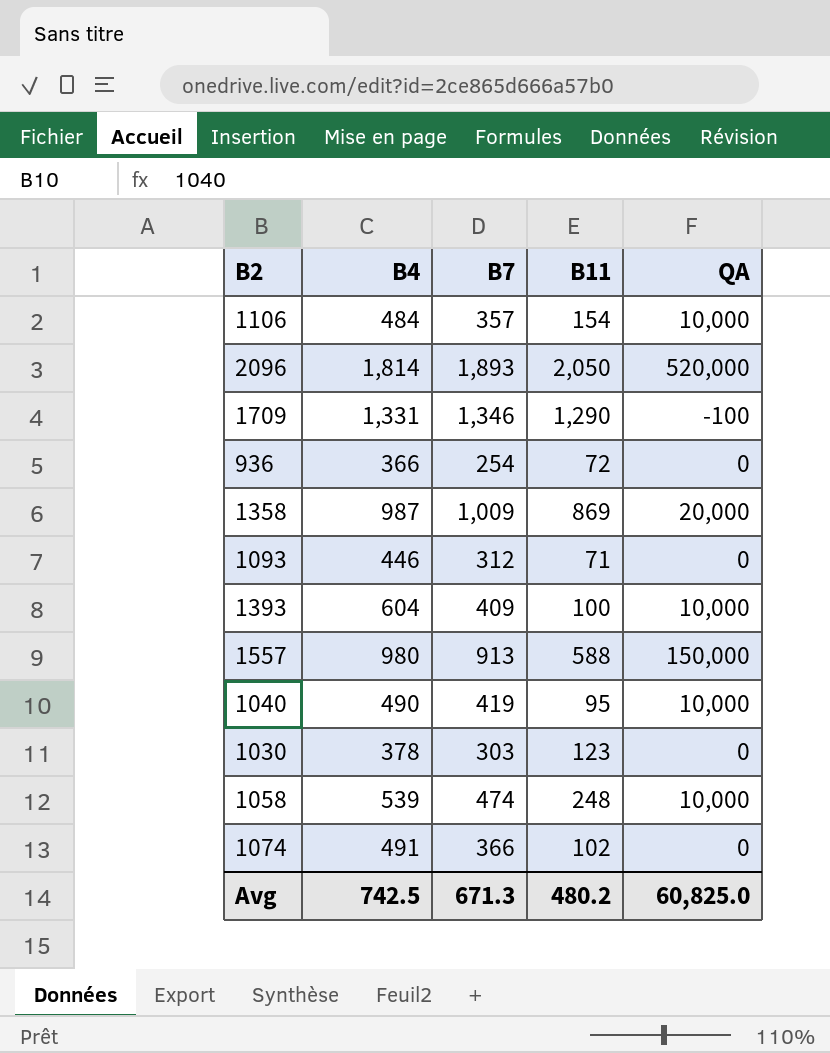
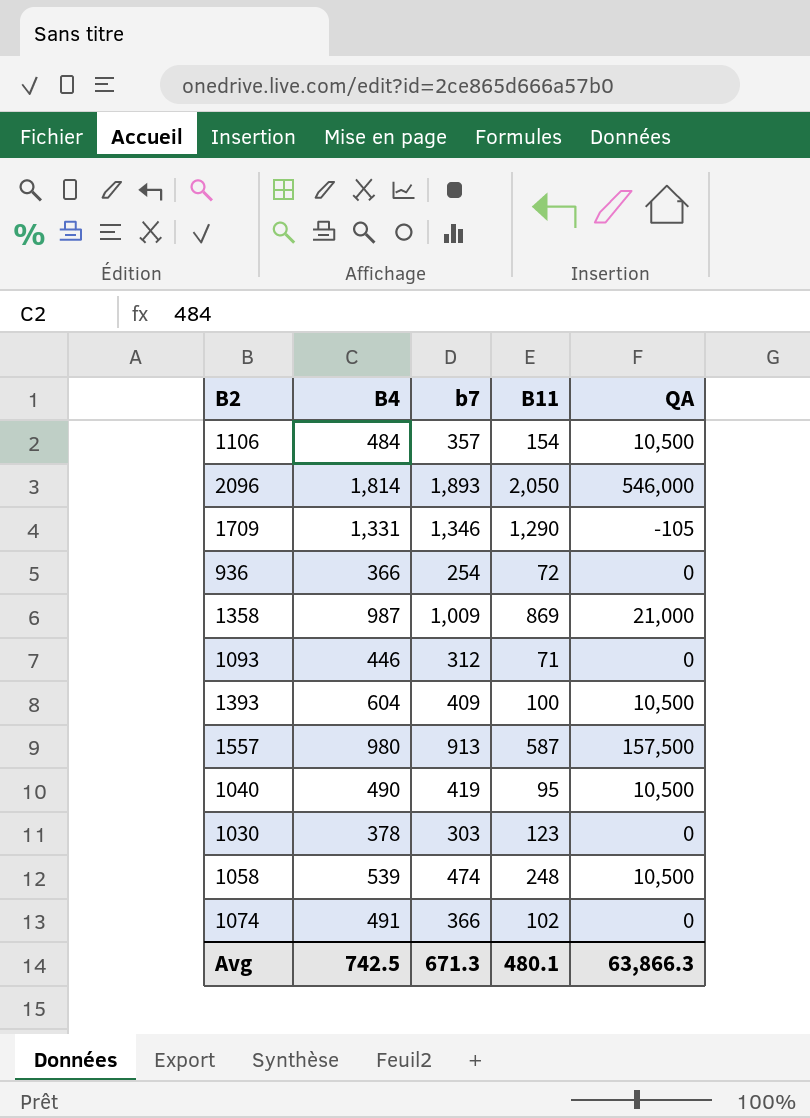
column name: B7 -> b7
1106 | QA: 10,000 -> 10,500
2096 | QA: 520,000 -> 546,000
1709 | QA: -100 -> -105
1358 | QA: 20,000 -> 21,000
1393 | QA: 10,000 -> 10,500
1557 | B11: 588 -> 587
1557 | QA: 150,000 -> 157,500
1040 | QA: 10,000 -> 10,500
1058 | QA: 10,000 -> 10,500
Avg | B11: 480.2 -> 480.1
Avg | QA: 60,825.0 -> 63,866.3

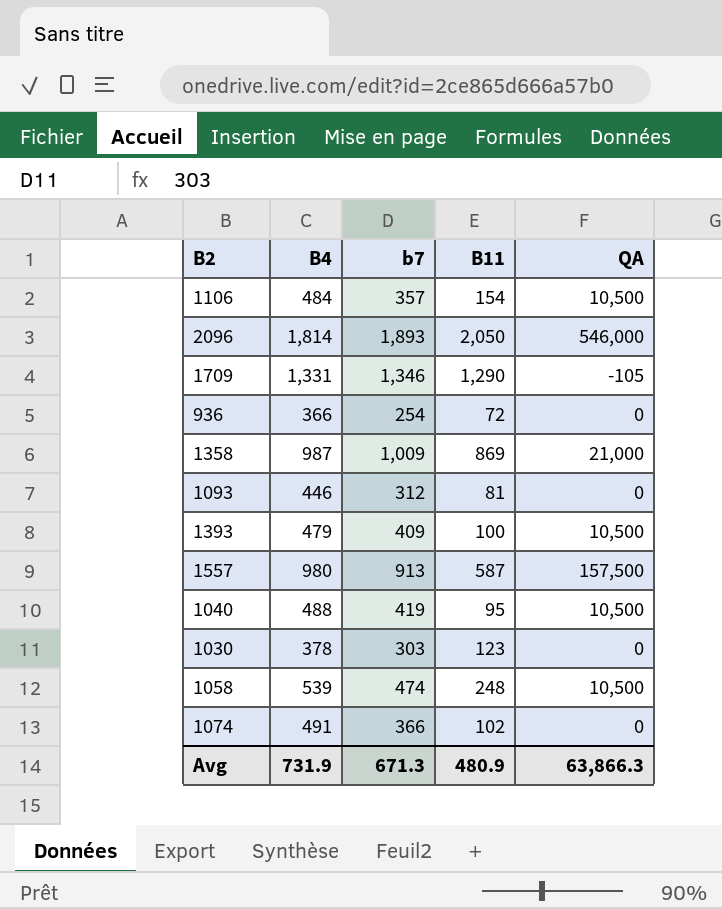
1093 | B11: 71 -> 81
1393 | B4: 604 -> 479
1040 | B4: 490 -> 488
Avg | B4: 742.5 -> 731.9
Avg | B11: 480.1 -> 480.9

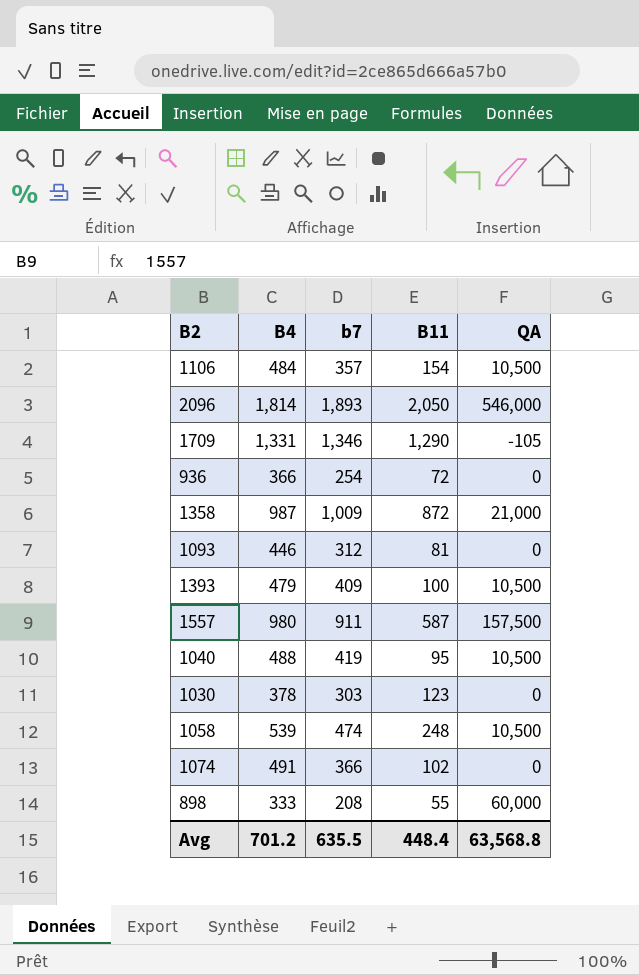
1358 | B11: 869 -> 872
1557 | b7: 913 -> 911
row 898: none -> 333 | 208 | 55 | 60,000
Avg | B4: 731.9 -> 701.2
Avg | b7: 671.3 -> 635.5
Avg | B11: 480.9 -> 448.4
Avg | QA: 63,866.3 -> 63,568.8

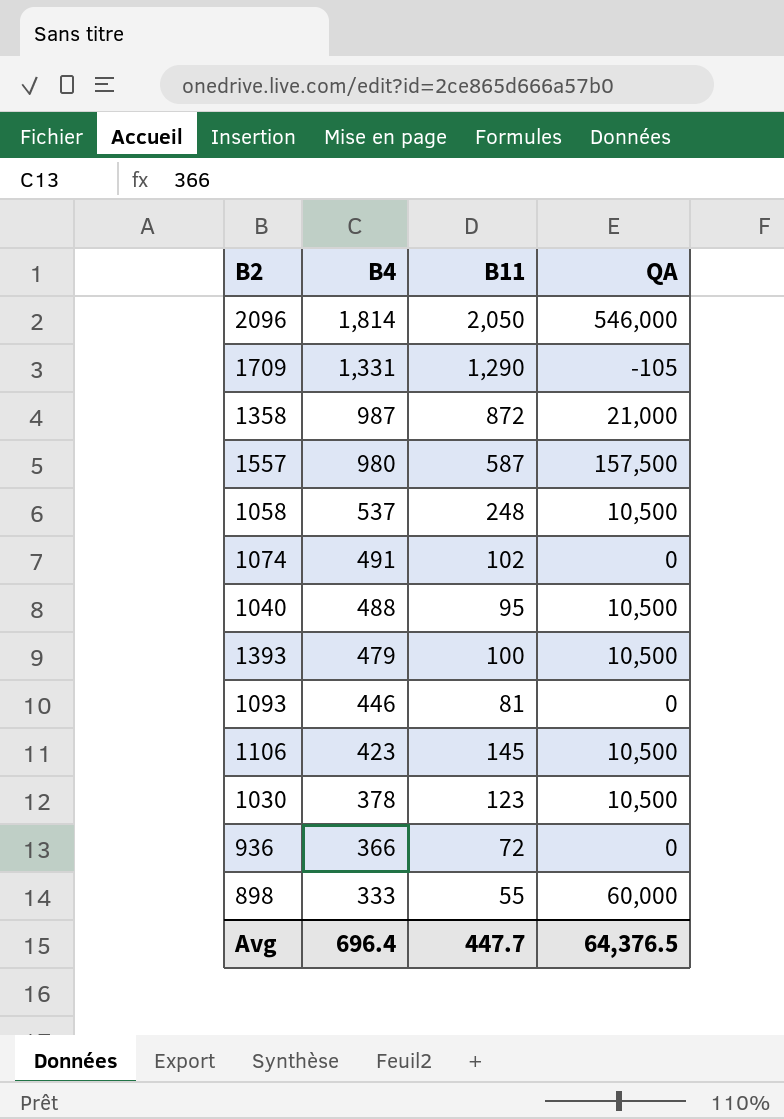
row order: none -> B4 descending
column b7 | position: 3 -> none
1058 | B4: 539 -> 537
1106 | B4: 484 -> 423
1106 | B11: 154 -> 145
1030 | QA: 0 -> 10,500
Avg | B4: 701.2 -> 696.4
Avg | B11: 448.4 -> 447.7
Avg | QA: 63,568.8 -> 64,376.5

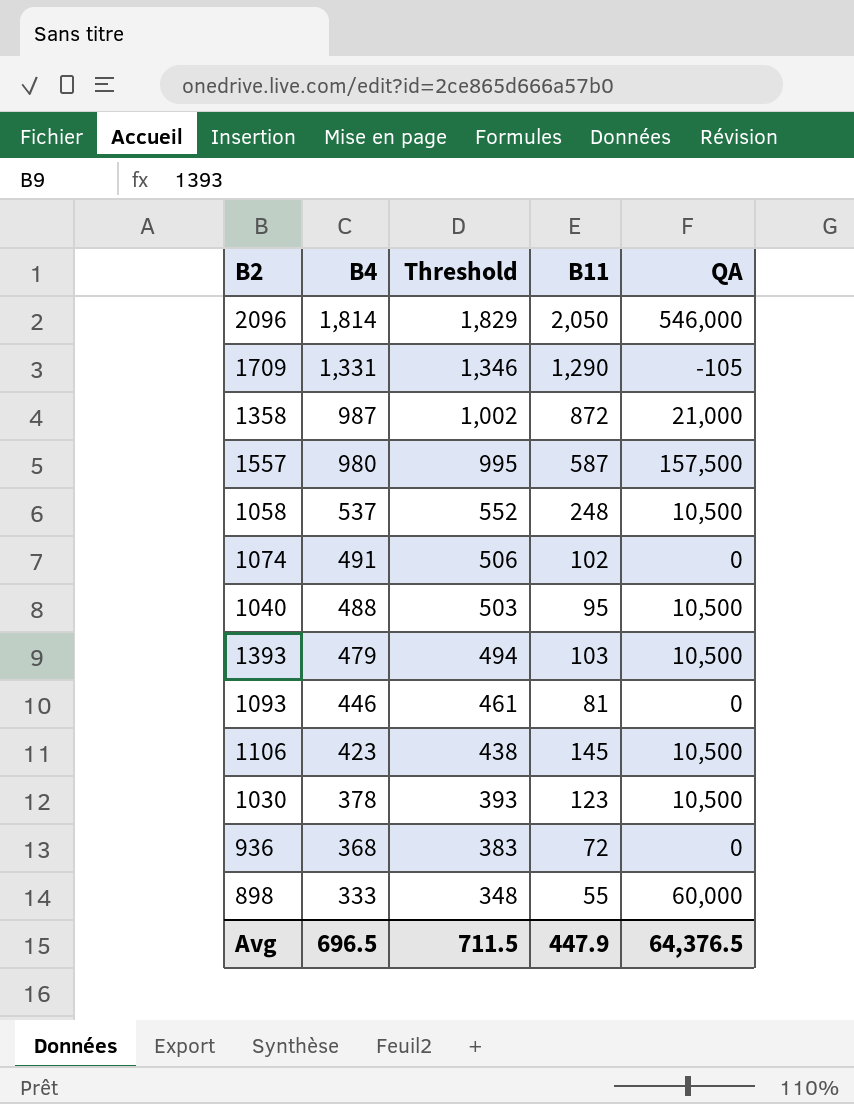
column Threshold | formula: none -> [B4] + 15
1393 | B11: 100 -> 103
936 | B4: 366 -> 368
Avg | B4: 696.4 -> 696.5
Avg | B11: 447.7 -> 447.9

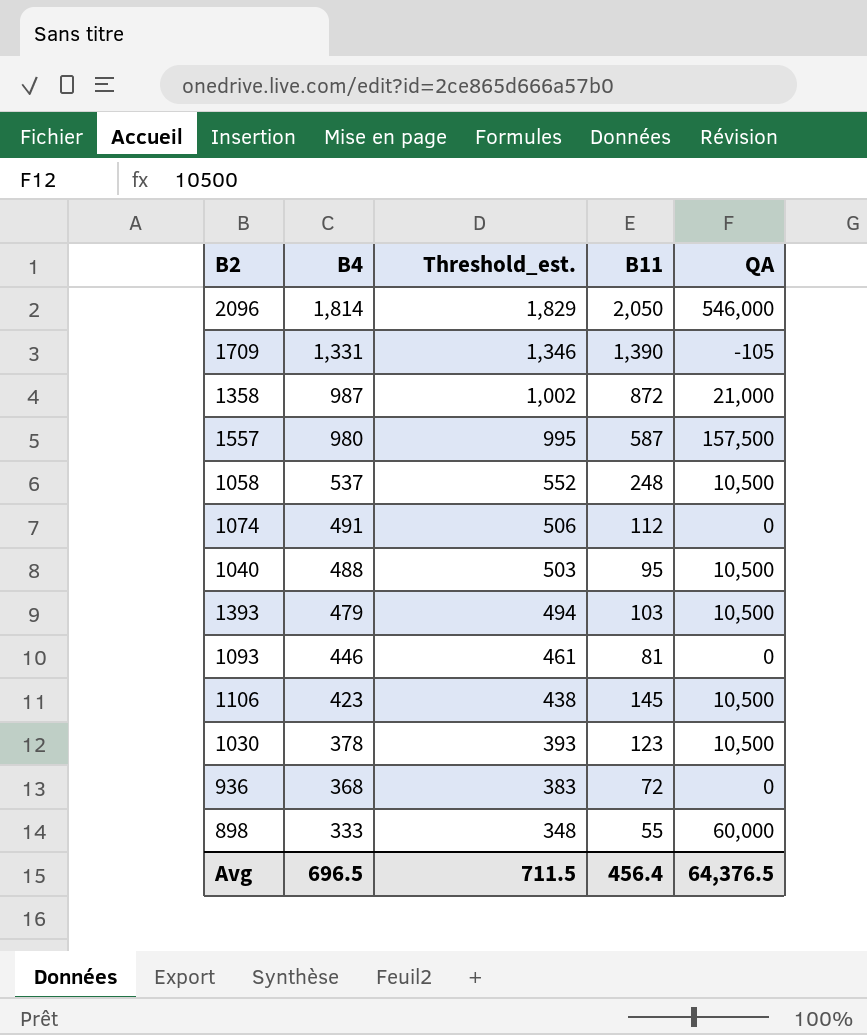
column name: Threshold -> Threshold_est.
1709 | B11: 1,290 -> 1,390
1074 | B11: 102 -> 112
Avg | B11: 447.9 -> 456.4

